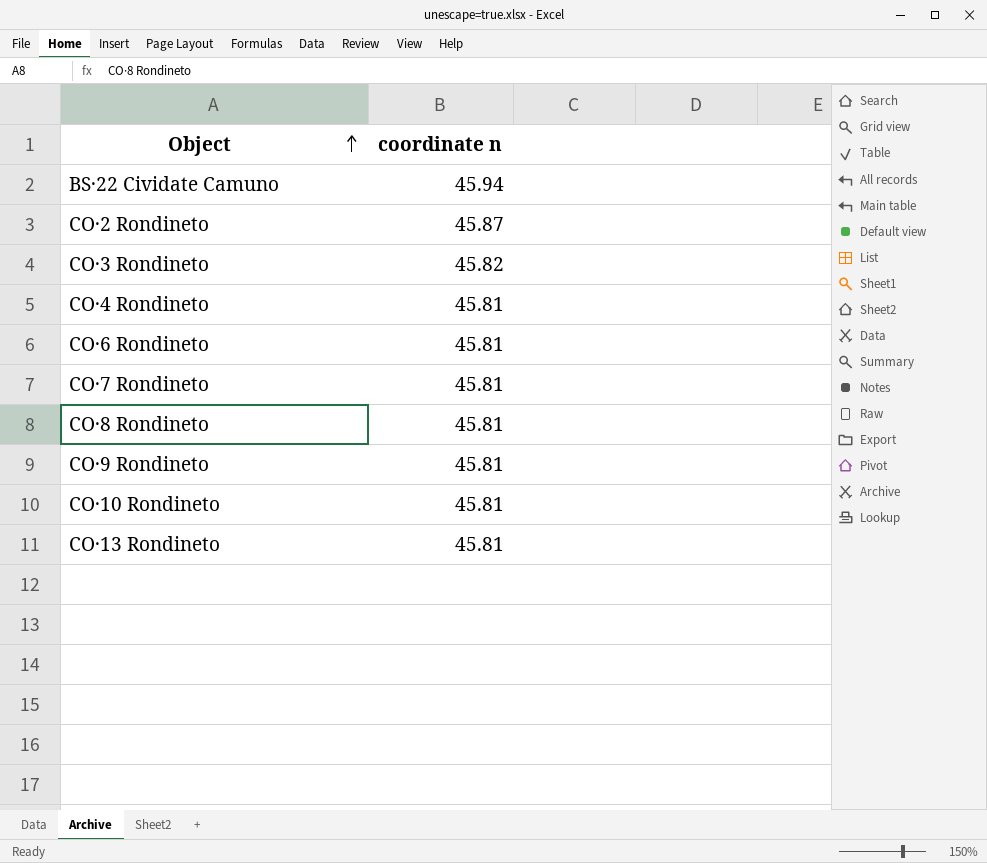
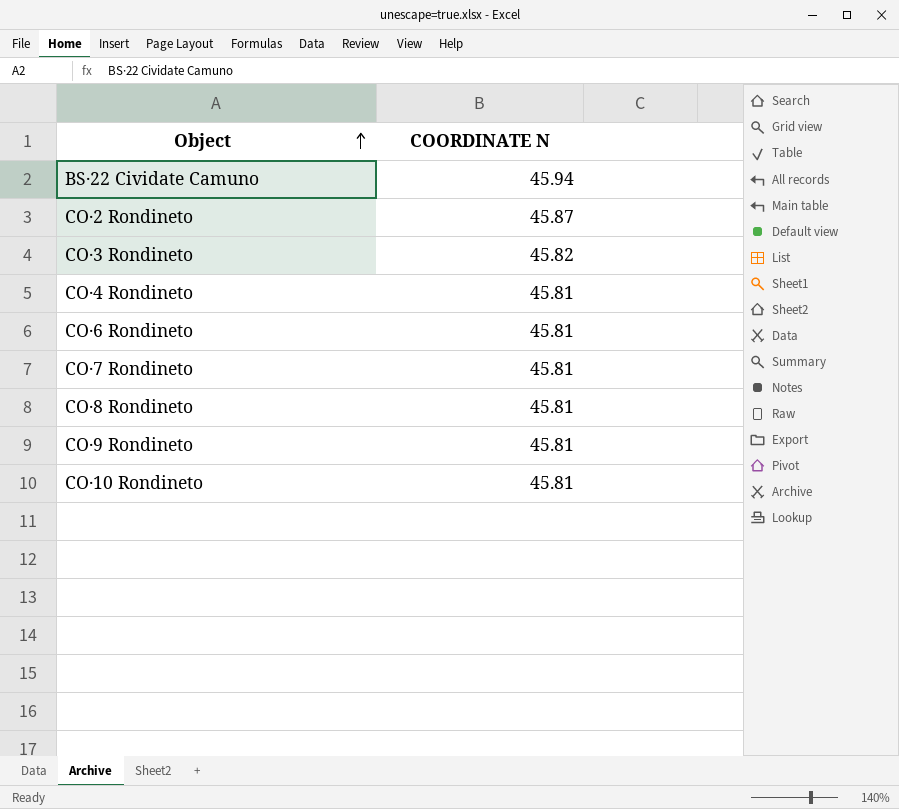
column name: coordinate n -> COORDINATE N
row CO·13 Rondineto: 45.81 -> none

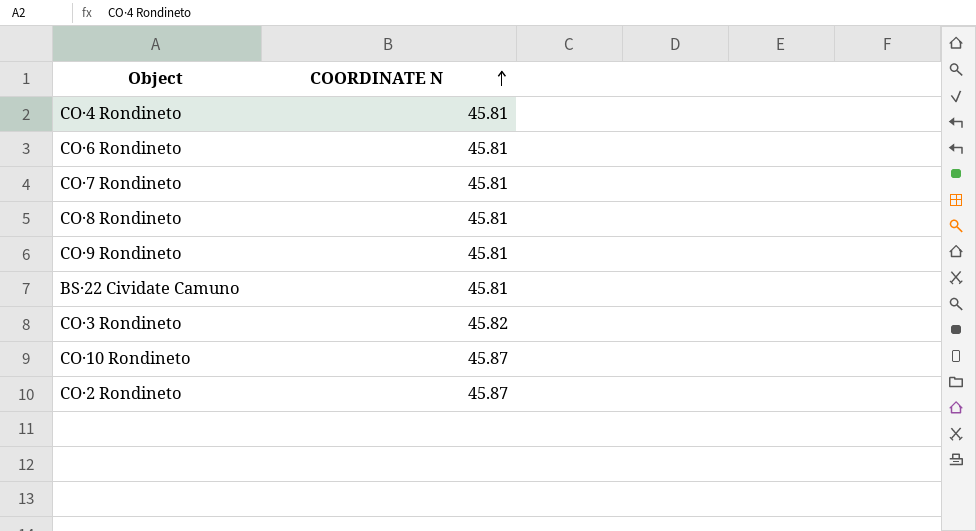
row order: Object ascending -> COORDINATE N ascending
BS·22 Cividate Camuno | COORDINATE N: 45.94 -> 45.81
CO·10 Rondineto | COORDINATE N: 45.81 -> 45.87

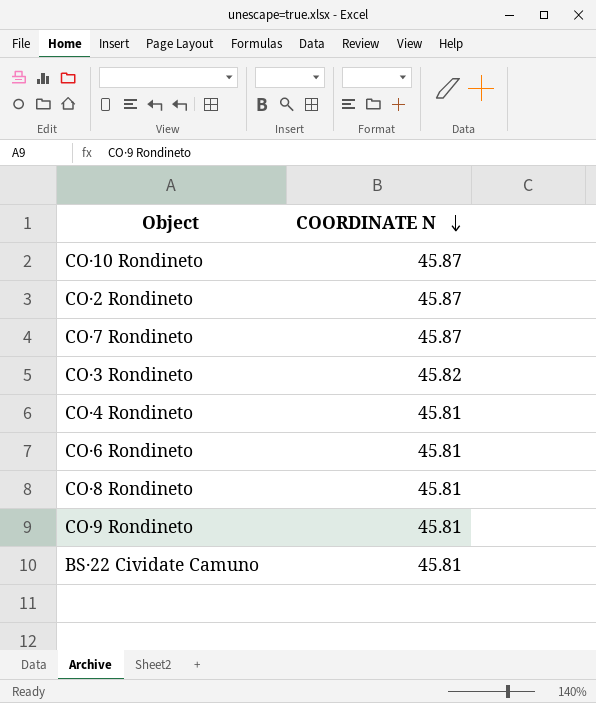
row order: COORDINATE N ascending -> COORDINATE N descending
CO·7 Rondineto | COORDINATE N: 45.81 -> 45.87

